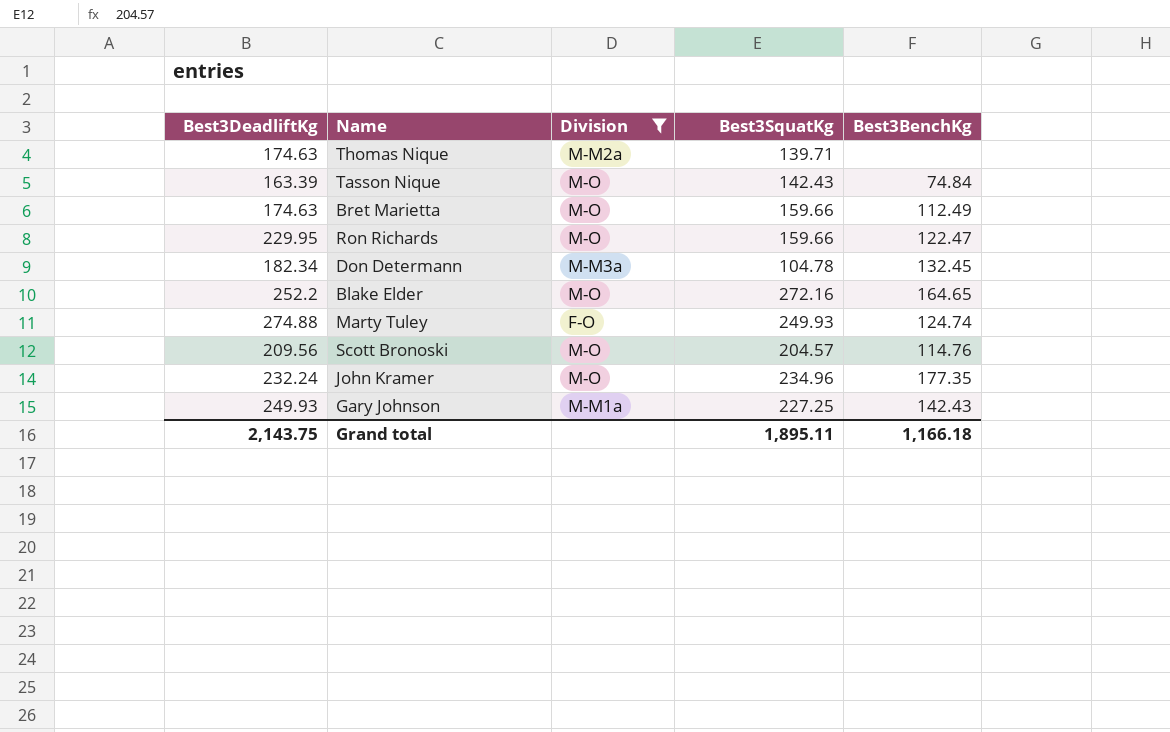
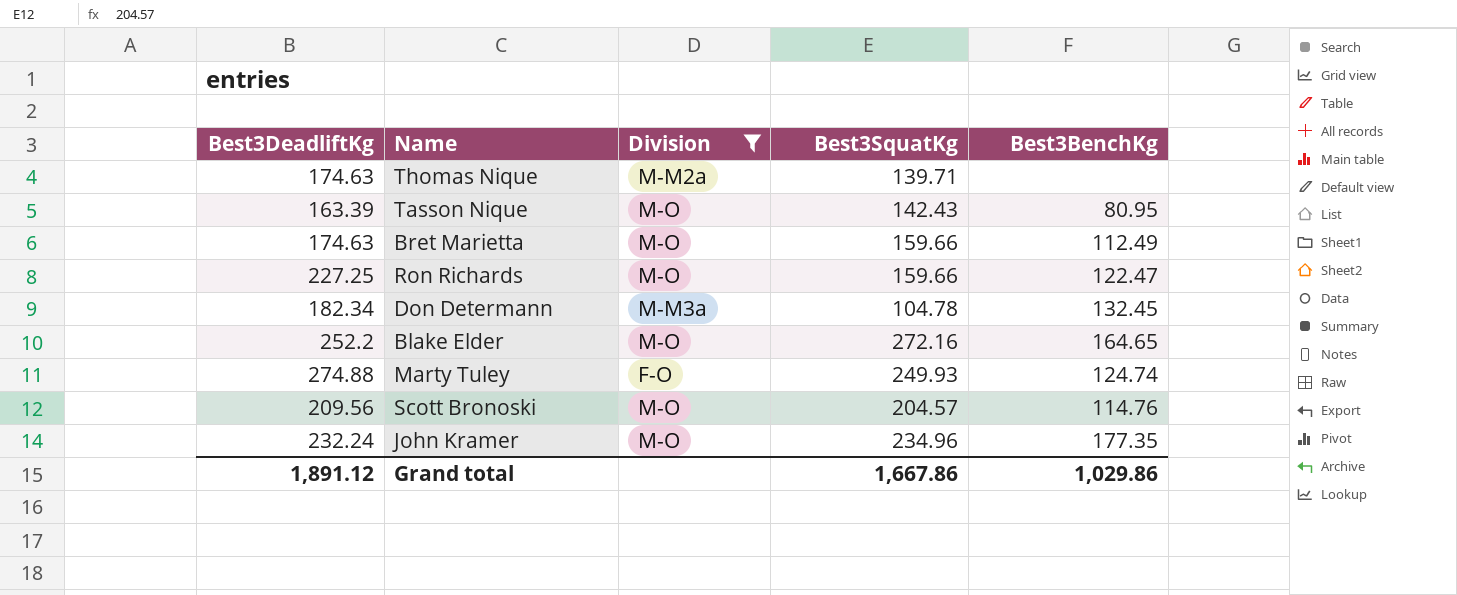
row Gary Johnson: 249.93 | M-M1a | 227.25 | 142.43 -> none
Tasson Nique | Best3BenchKg: 74.84 -> 80.95
Ron Richards | Best3DeadliftKg: 229.95 -> 227.25
Grand total | Best3DeadliftKg: 2,143.75 -> 1,891.12
Grand total | Best3SquatKg: 1,895.11 -> 1,667.86
Grand total | Best3BenchKg: 1,166.18 -> 1,029.86

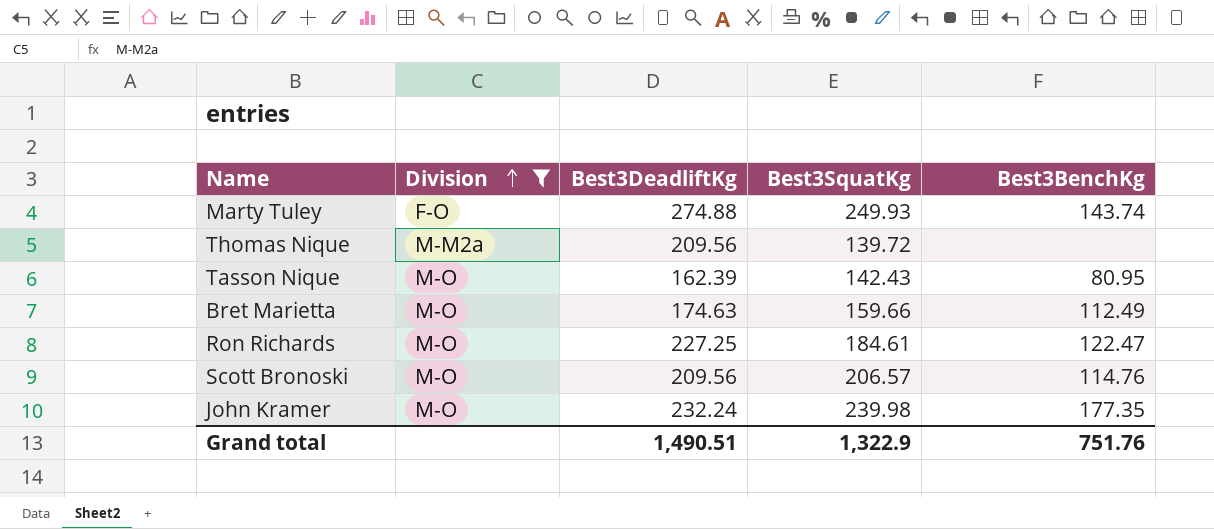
row order: none -> Division ascending
column Best3DeadliftKg | position: 1 -> 3
row Don Determann: 182.34 | M-M3a | 104.78 | 132.45 -> none
row Blake Elder: 252.2 | M-O | 272.16 | 164.65 -> none
Marty Tuley | Best3BenchKg: 124.74 -> 143.74
Thomas Nique | Best3DeadliftKg: 174.63 -> 209.56
Thomas Nique | Best3SquatKg: 139.71 -> 139.72
Tasson Nique | Best3DeadliftKg: 163.39 -> 162.39
Ron Richards | Best3SquatKg: 159.66 -> 184.61
Scott Bronoski | Best3SquatKg: 204.57 -> 206.57
John Kramer | Best3SquatKg: 234.96 -> 239.98
Grand total | Best3DeadliftKg: 1,891.12 -> 1,490.51
Grand total | Best3SquatKg: 1,667.86 -> 1,322.9
Grand total | Best3BenchKg: 1,029.86 -> 751.76

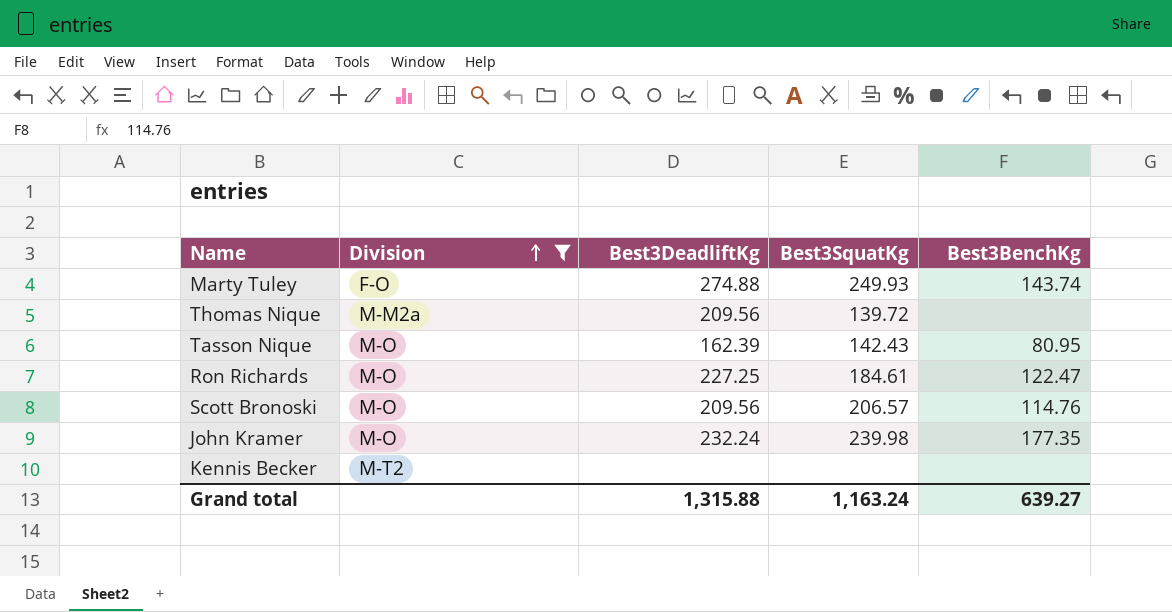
row Bret Marietta: M-O | 174.63 | 159.66 | 112.49 -> none
row Kennis Becker: none -> M-T2 | none | none | none
Grand total | Best3DeadliftKg: 1,490.51 -> 1,315.88
Grand total | Best3SquatKg: 1,322.9 -> 1,163.24
Grand total | Best3BenchKg: 751.76 -> 639.27

